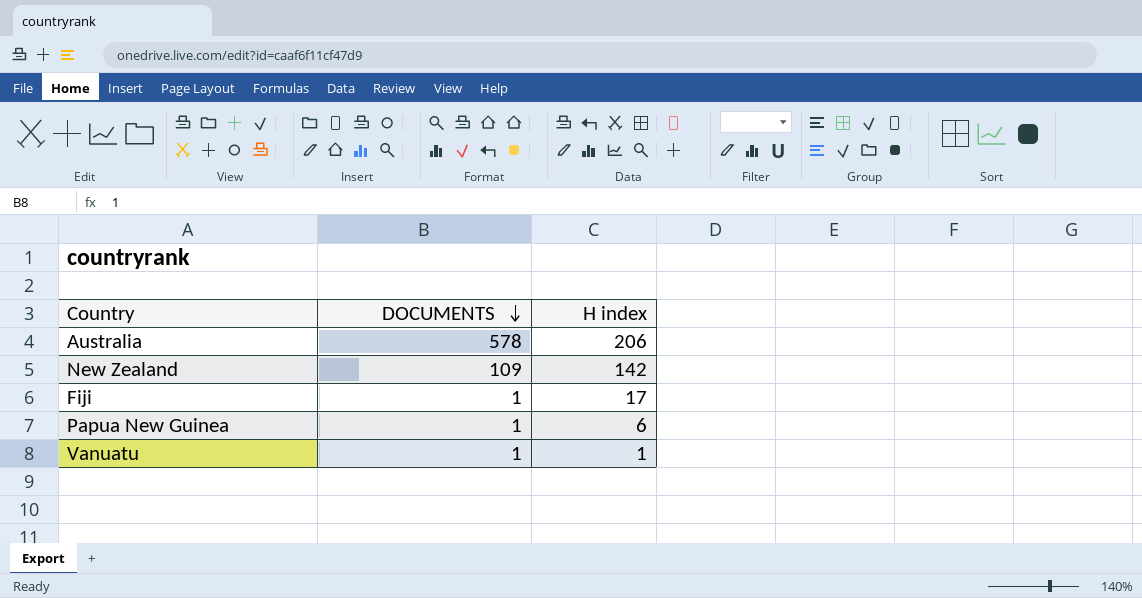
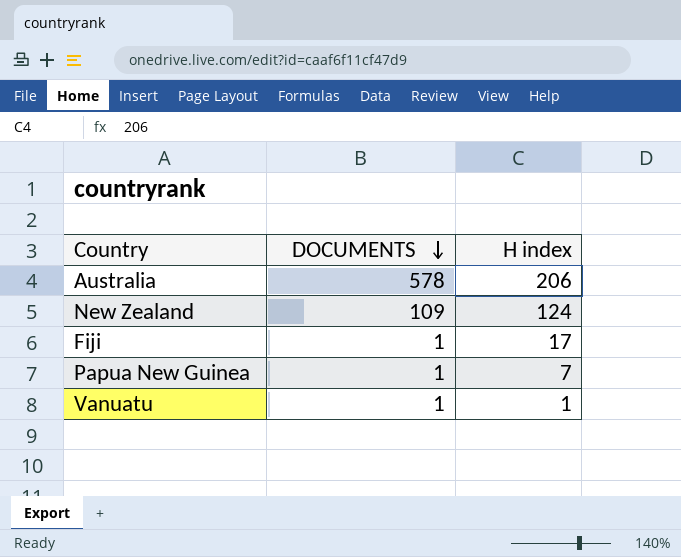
New Zealand | H index: 142 -> 124
Papua New Guinea | H index: 6 -> 7

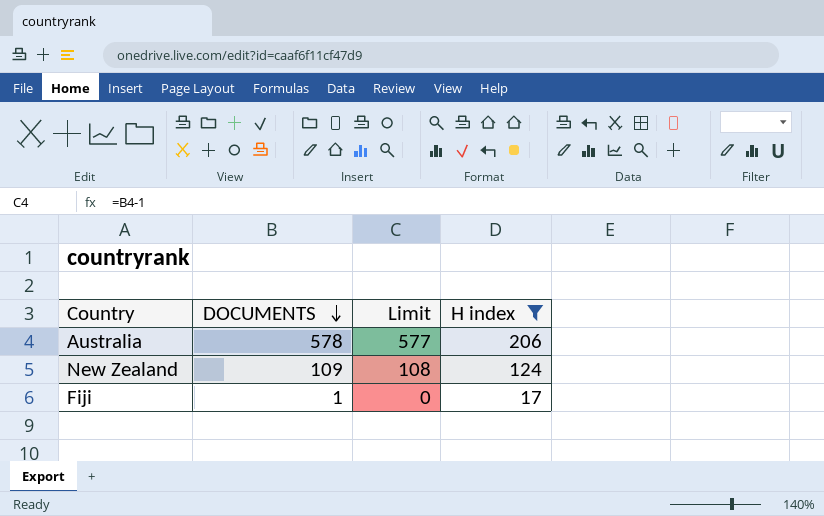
filter: none -> H index >= 17
column Limit | formula: none -> [DOCUMENTS] - 1

